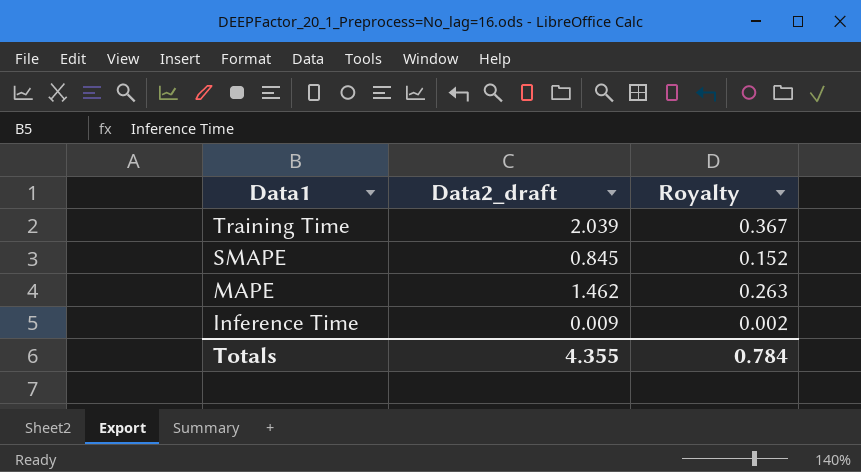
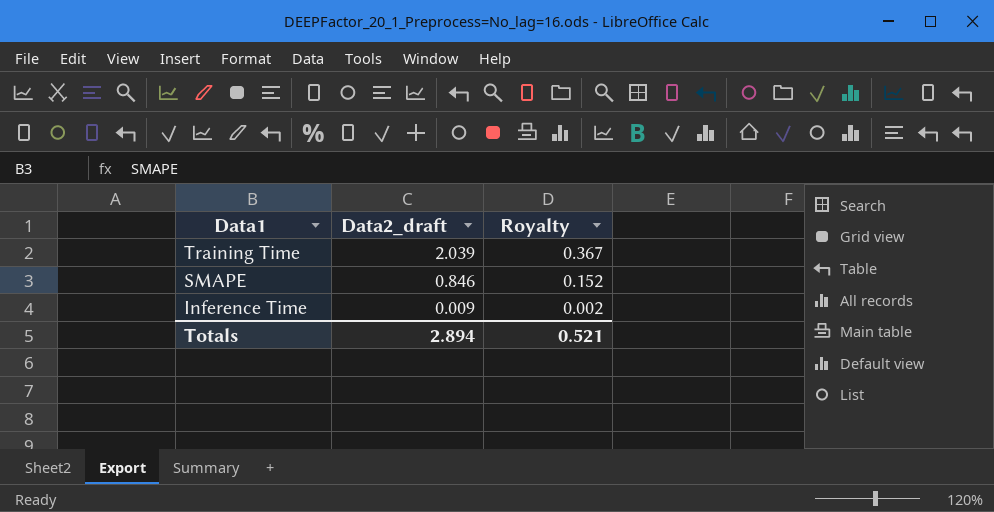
row MAPE: 1.462 | 0.263 -> none
SMAPE | Data2_draft: 0.845 -> 0.846
Totals | Data2_draft: 4.355 -> 2.894
Totals | Royalty: 0.784 -> 0.521

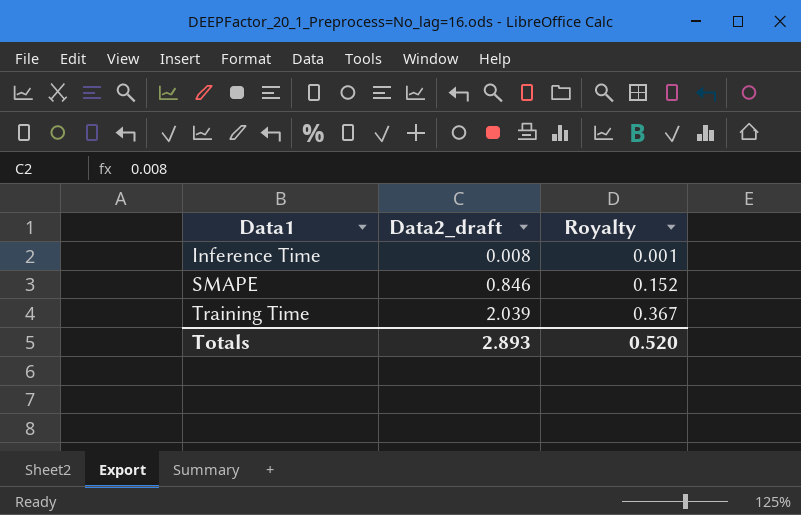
row order: Data1 descending -> Data1 ascending
Inference Time | Data2_draft: 0.009 -> 0.008
Inference Time | Royalty: 0.002 -> 0.001
Totals | Data2_draft: 2.894 -> 2.893
Totals | Royalty: 0.521 -> 0.520

